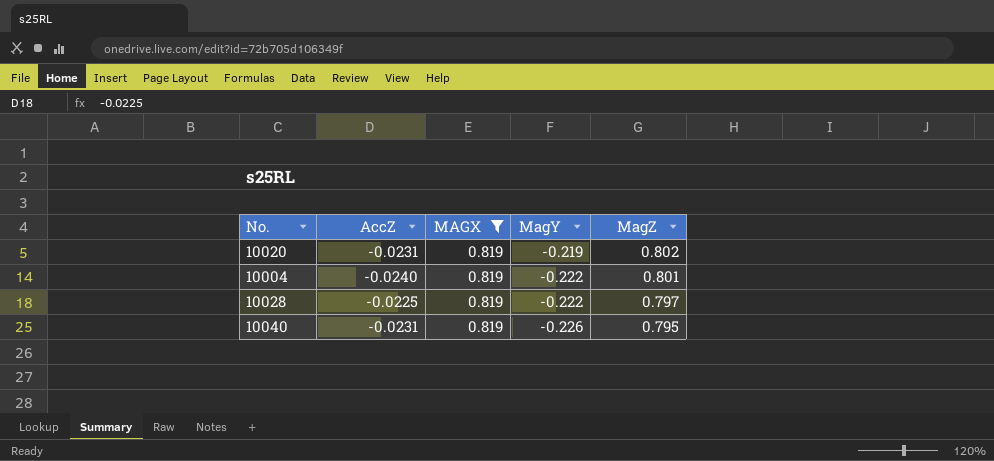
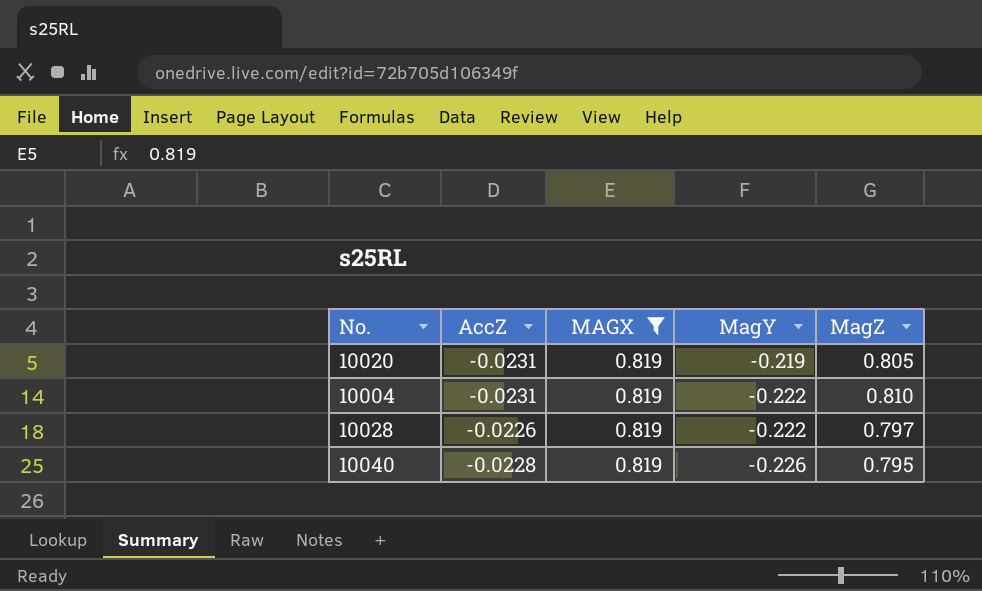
10020 | MagZ: 0.802 -> 0.805
10004 | AccZ: -0.0240 -> -0.0231
10004 | MagZ: 0.801 -> 0.810
10028 | AccZ: -0.0225 -> -0.0226
10040 | AccZ: -0.0231 -> -0.0228

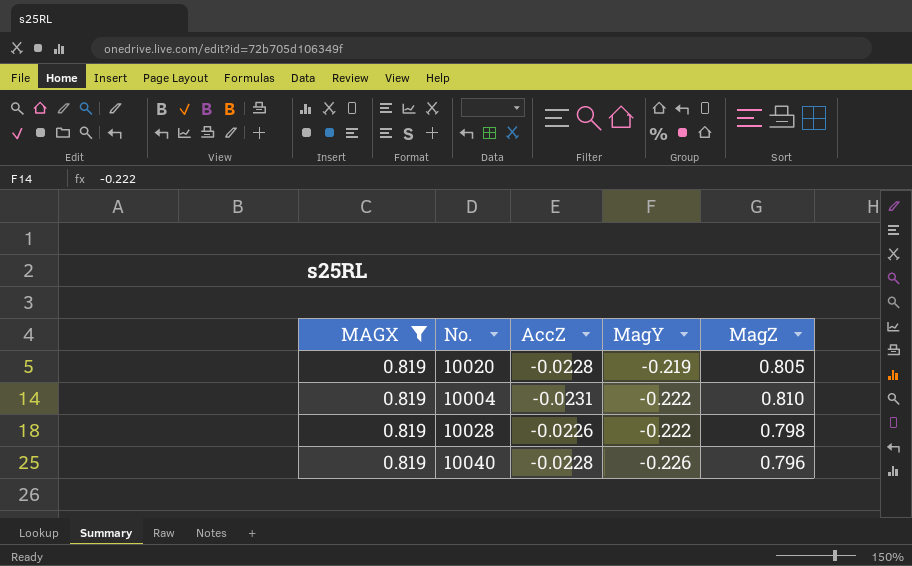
column MAGX | position: 3 -> 1
10020 | AccZ: -0.0231 -> -0.0228
10028 | MagZ: 0.797 -> 0.798
10040 | MagZ: 0.795 -> 0.796

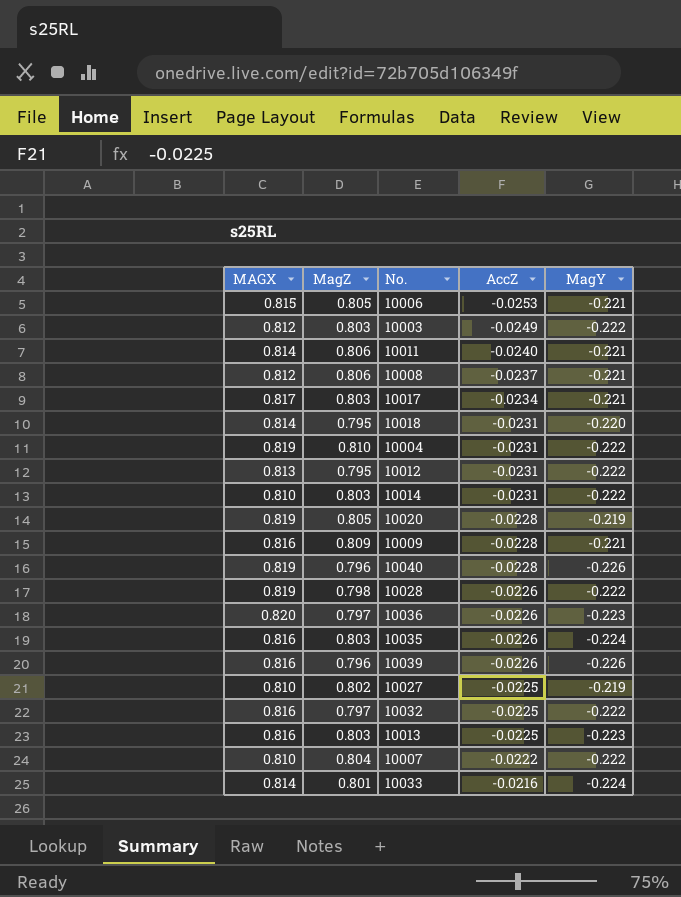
filter: MAGX = 0.819 -> none
row order: MagY descending -> AccZ ascending
column MagZ | position: 5 -> 2

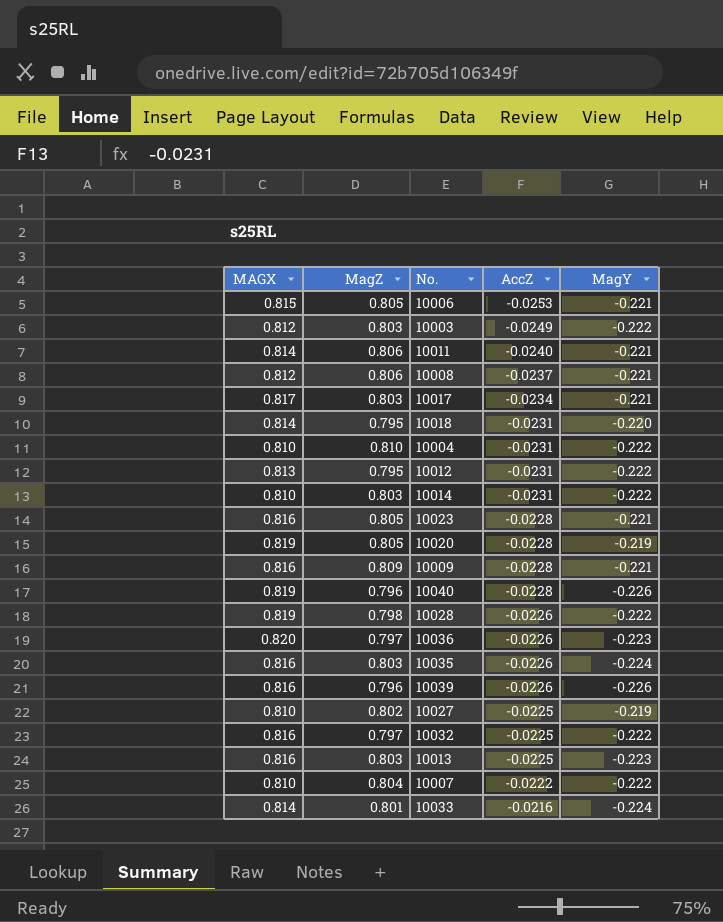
10004 | MAGX: 0.819 -> 0.810
row 10023: none -> 0.816 | 0.805 | -0.0228 | -0.221

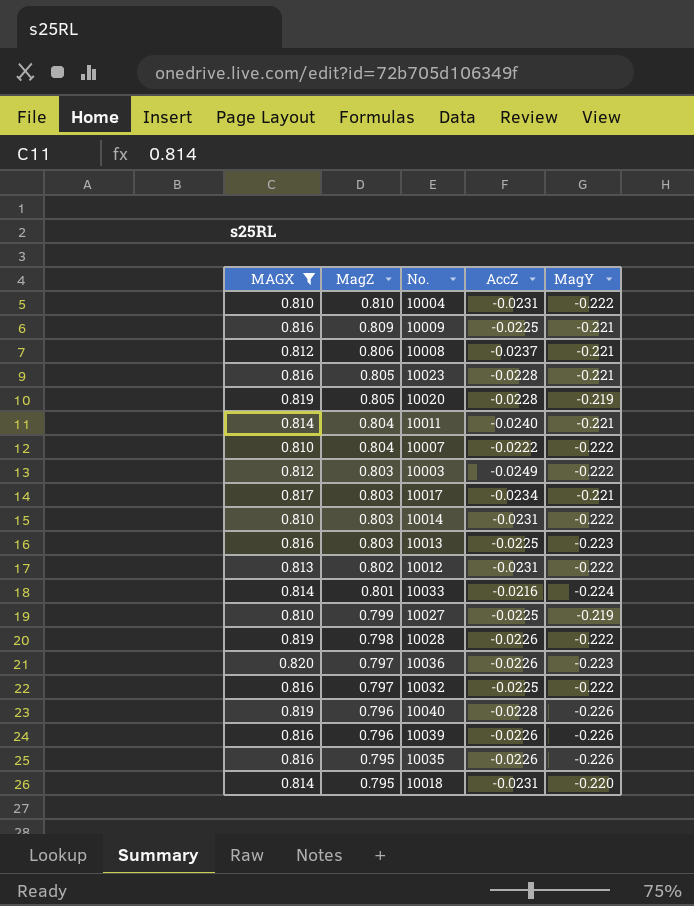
filter: none -> MAGX != 0.815
row order: AccZ ascending -> MagZ descending
10009 | AccZ: -0.0228 -> -0.0225
10011 | MagZ: 0.806 -> 0.804
10012 | MagZ: 0.795 -> 0.802
10027 | MagZ: 0.802 -> 0.799
10035 | MagZ: 0.803 -> 0.795
10035 | MagY: -0.224 -> -0.226

